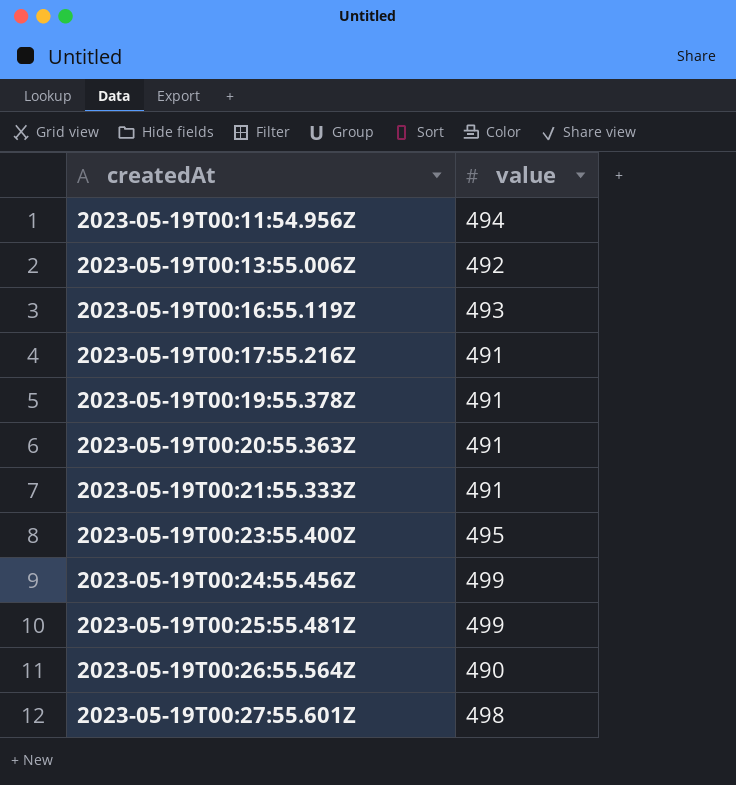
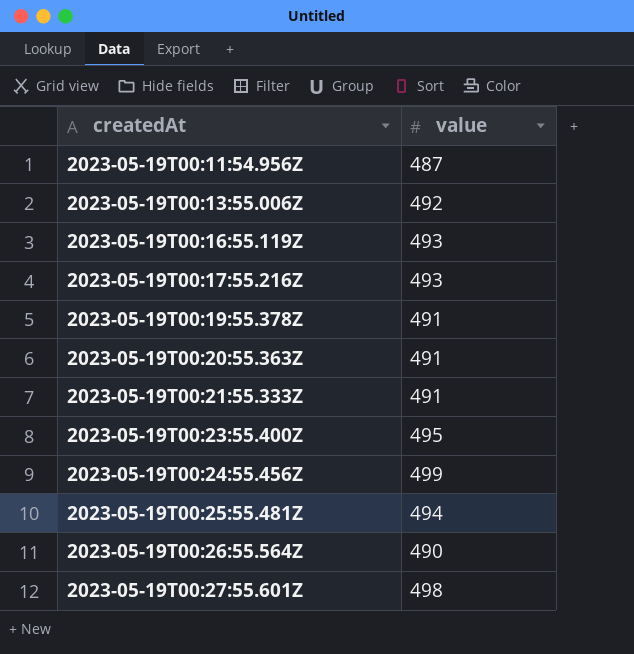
2023-05-19T00:11:54.956Z | value: 494 -> 487
2023-05-19T00:17:55.216Z | value: 491 -> 493
2023-05-19T00:25:55.481Z | value: 499 -> 494

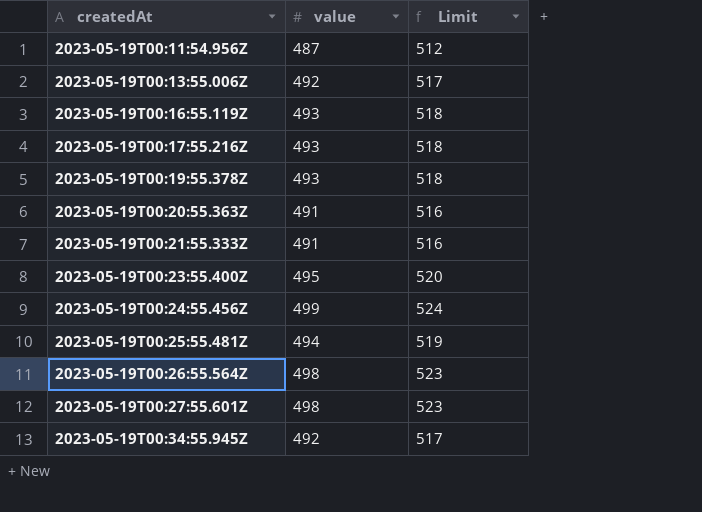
column Limit | formula: none -> [value] + 25
2023-05-19T00:19:55.378Z | value: 491 -> 493
2023-05-19T00:26:55.564Z | value: 490 -> 498
row 2023-05-19T00:34:55.945Z: none -> 492 | 517

